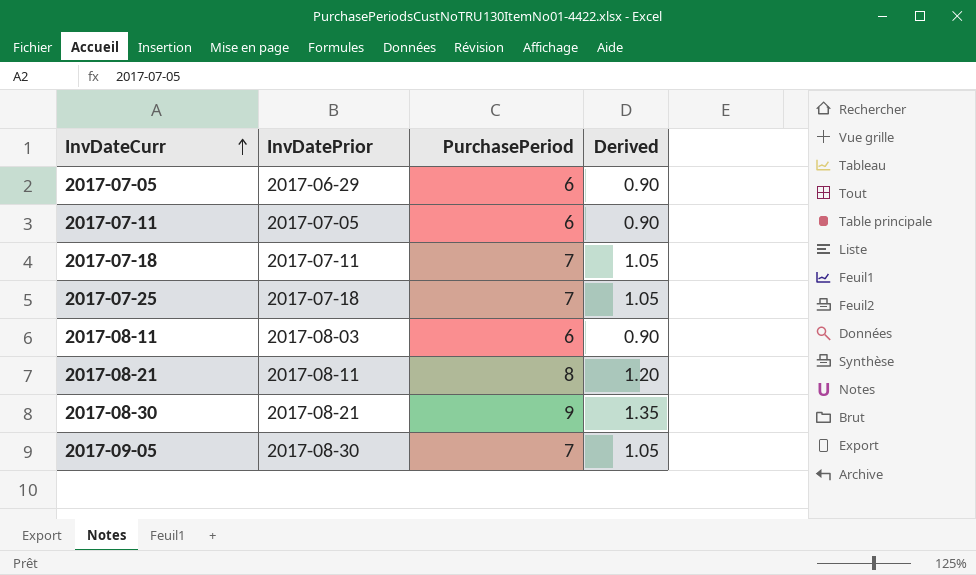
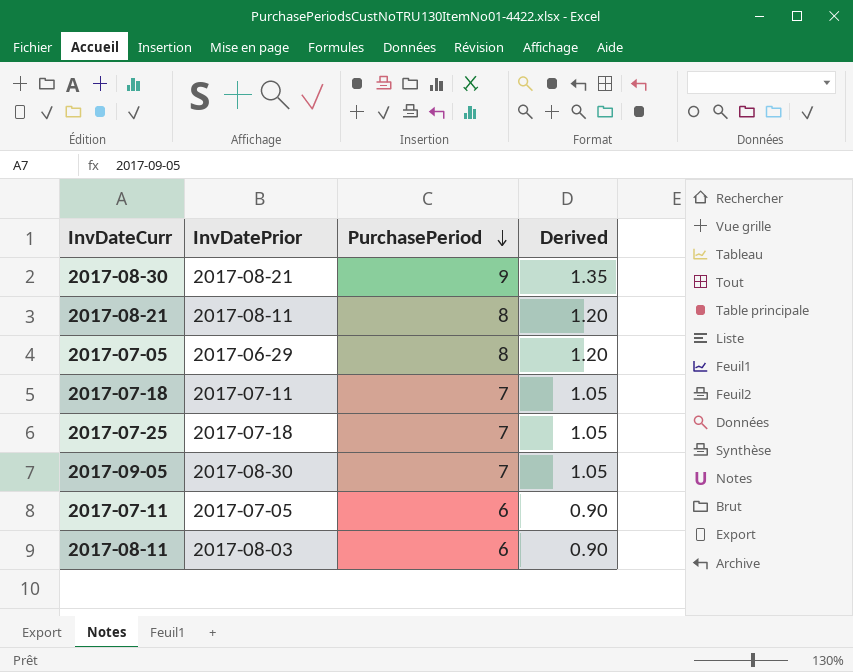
row order: InvDateCurr ascending -> PurchasePeriod descending
2017-07-05 | PurchasePeriod: 6 -> 8
2017-07-05 | Derived: 0.90 -> 1.20

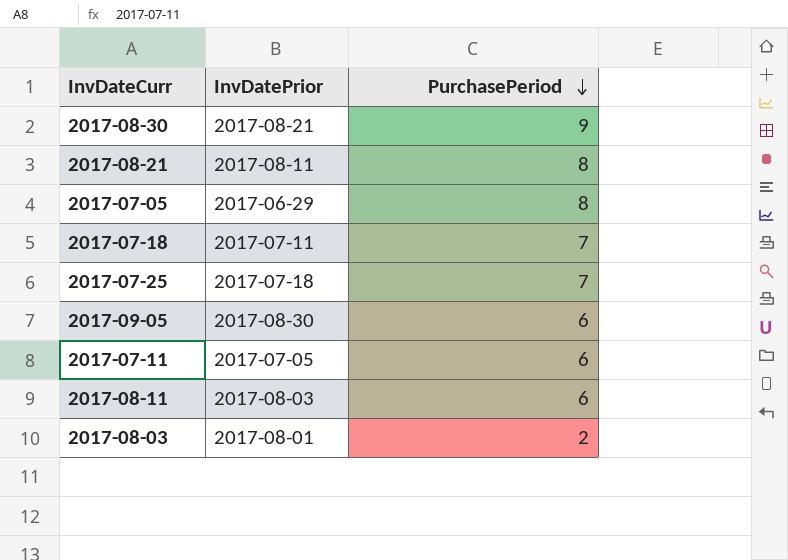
column Derived | formula: [PurchasePeriod] * 0.15 -> none
2017-09-05 | PurchasePeriod: 7 -> 6
row 2017-08-03: none -> 2017-08-01 | 2

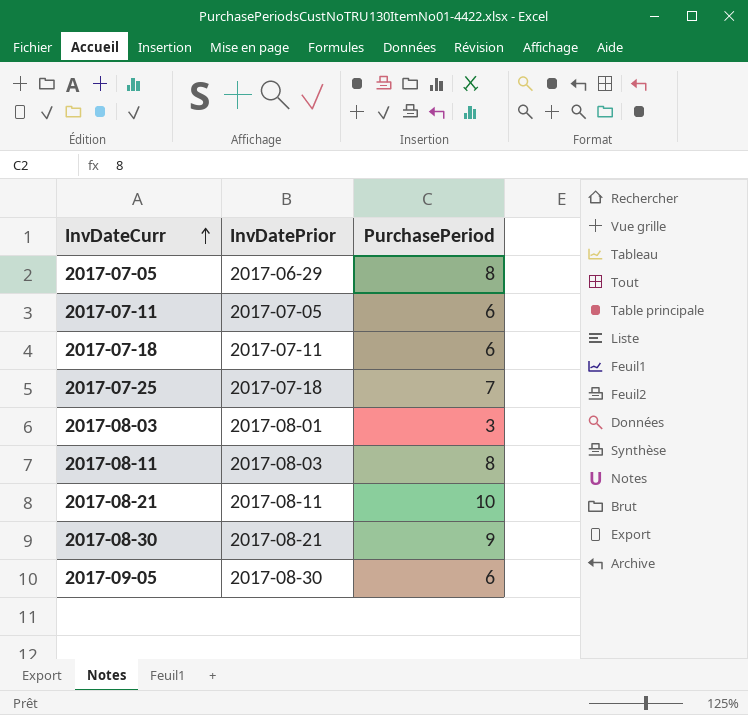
row order: PurchasePeriod descending -> InvDateCurr ascending
2017-07-18 | PurchasePeriod: 7 -> 6
2017-08-03 | PurchasePeriod: 2 -> 3
2017-08-11 | PurchasePeriod: 6 -> 8
2017-08-21 | PurchasePeriod: 8 -> 10

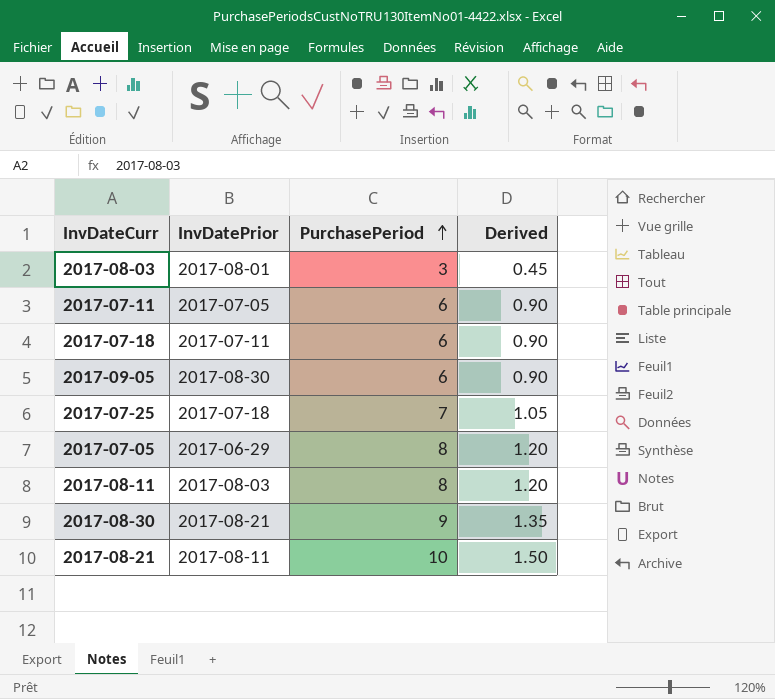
row order: InvDateCurr ascending -> PurchasePeriod ascending
column Derived | formula: none -> [PurchasePeriod] * 0.15

